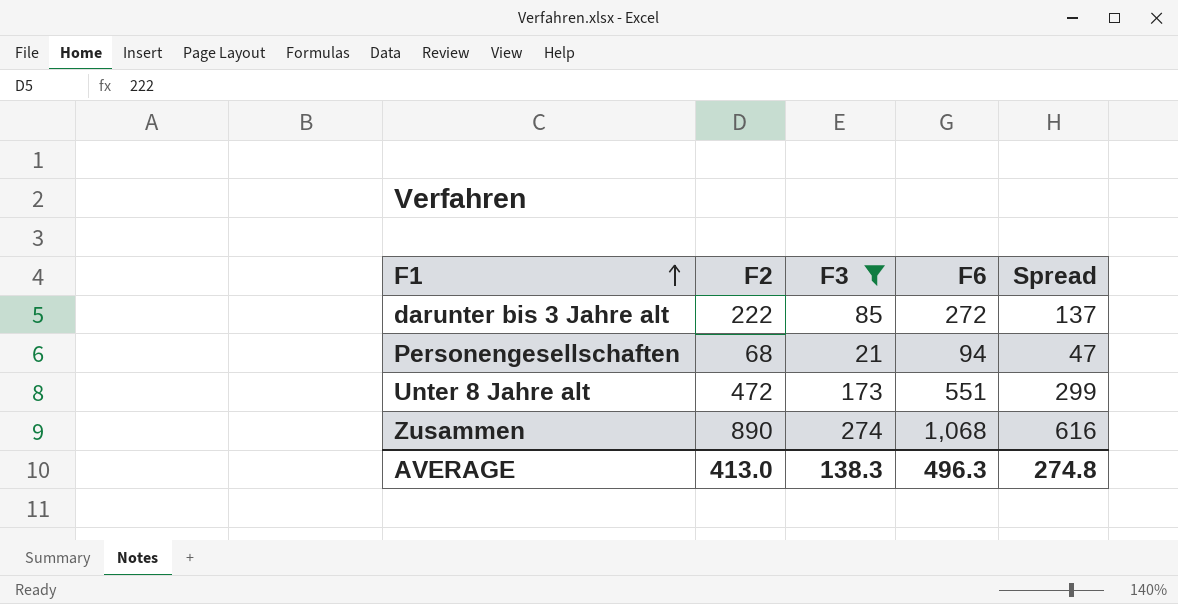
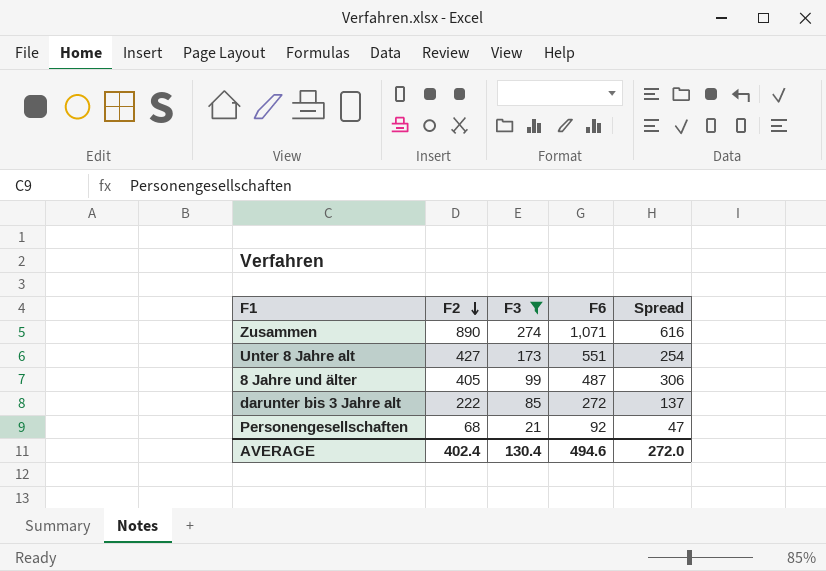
row order: F1 ascending -> F2 descending
Zusammen | F6: 1,068 -> 1,071
Unter 8 Jahre alt | F2: 472 -> 427
Unter 8 Jahre alt | Spread: 299 -> 254
row 8 Jahre und älter: none -> 405 | 99 | 487 | 306
Personengesellschaften | F6: 94 -> 92
AVERAGE | F2: 413.0 -> 402.4
AVERAGE | F3: 138.3 -> 130.4
AVERAGE | F6: 496.3 -> 494.6
AVERAGE | Spread: 274.8 -> 272.0

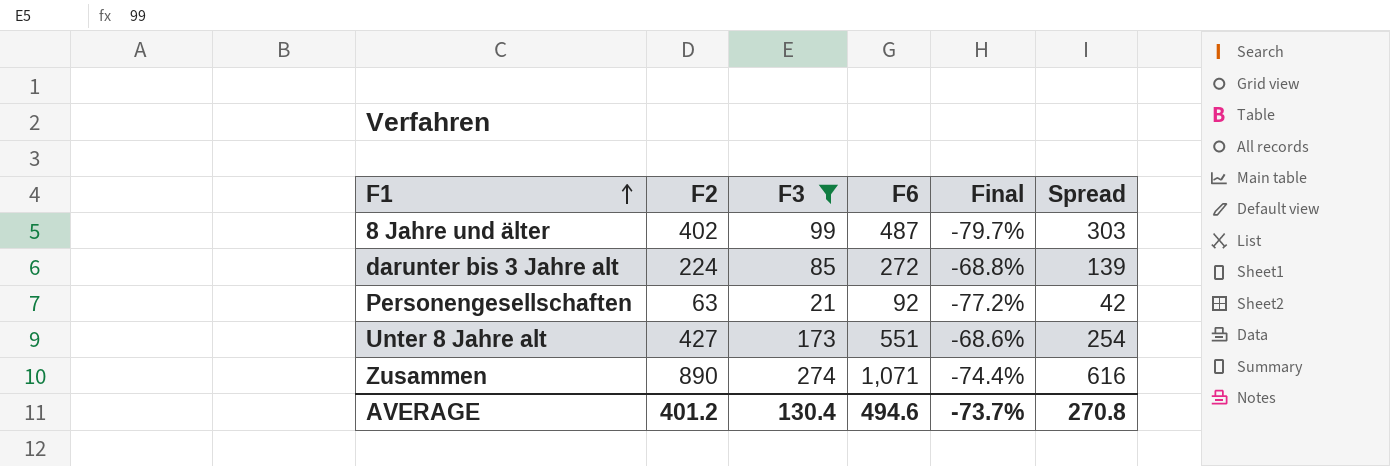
row order: F2 descending -> F1 ascending
column Final | formula: none -> ([F3] - [F6]) / [F6]
8 Jahre und älter | F2: 405 -> 402
8 Jahre und älter | Spread: 306 -> 303
darunter bis 3 Jahre alt | F2: 222 -> 224
darunter bis 3 Jahre alt | Spread: 137 -> 139
Personengesellschaften | F2: 68 -> 63
Personengesellschaften | Spread: 47 -> 42
AVERAGE | F2: 402.4 -> 401.2
AVERAGE | Spread: 272.0 -> 270.8

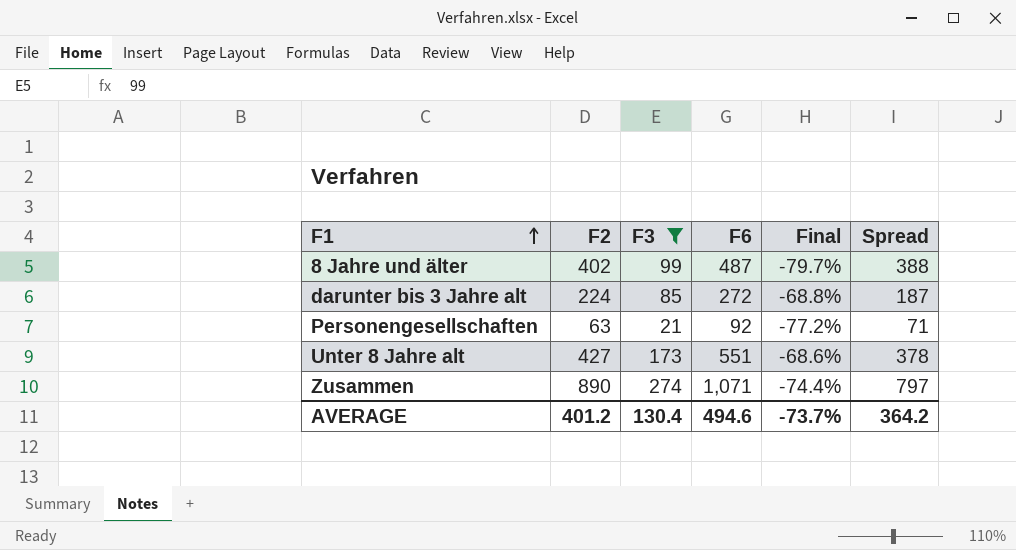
column Spread | formula: [F2] - [F3] -> [F6] - [F3]
AVERAGE | Spread: 270.8 -> 364.2

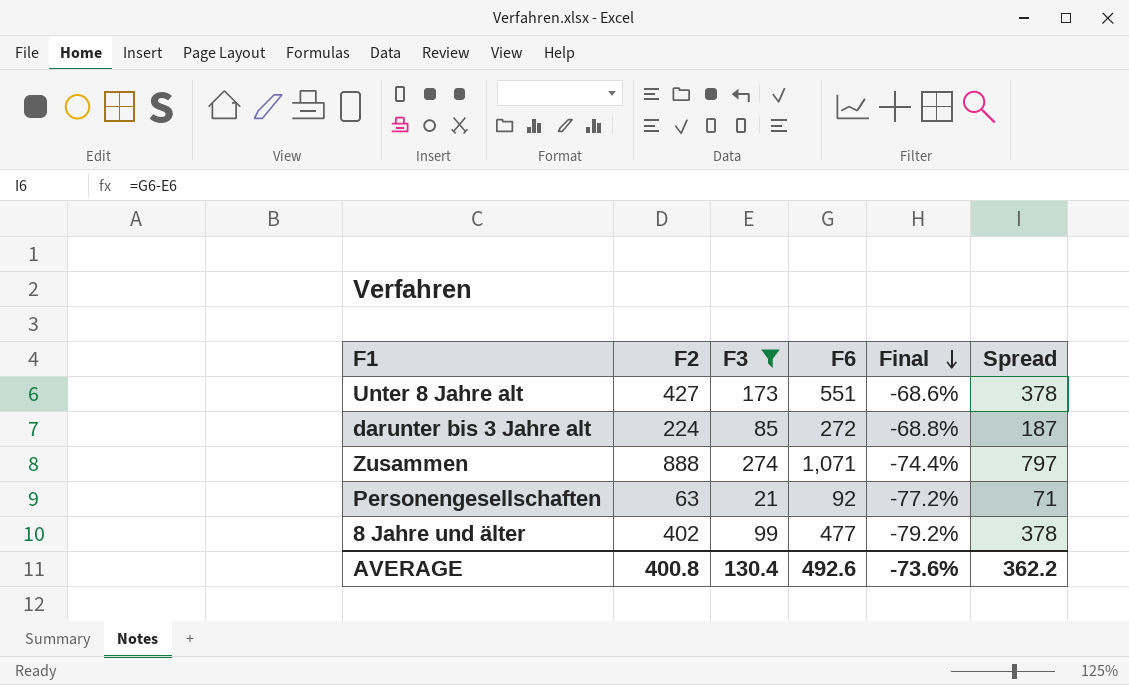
row order: F1 ascending -> Final descending
Zusammen | F2: 890 -> 888
8 Jahre und älter | F6: 487 -> 477
8 Jahre und älter | Final: -79.7% -> -79.2%
8 Jahre und älter | Spread: 388 -> 378
AVERAGE | F2: 401.2 -> 400.8
AVERAGE | F6: 494.6 -> 492.6
AVERAGE | Final: -73.7% -> -73.6%
AVERAGE | Spread: 364.2 -> 362.2

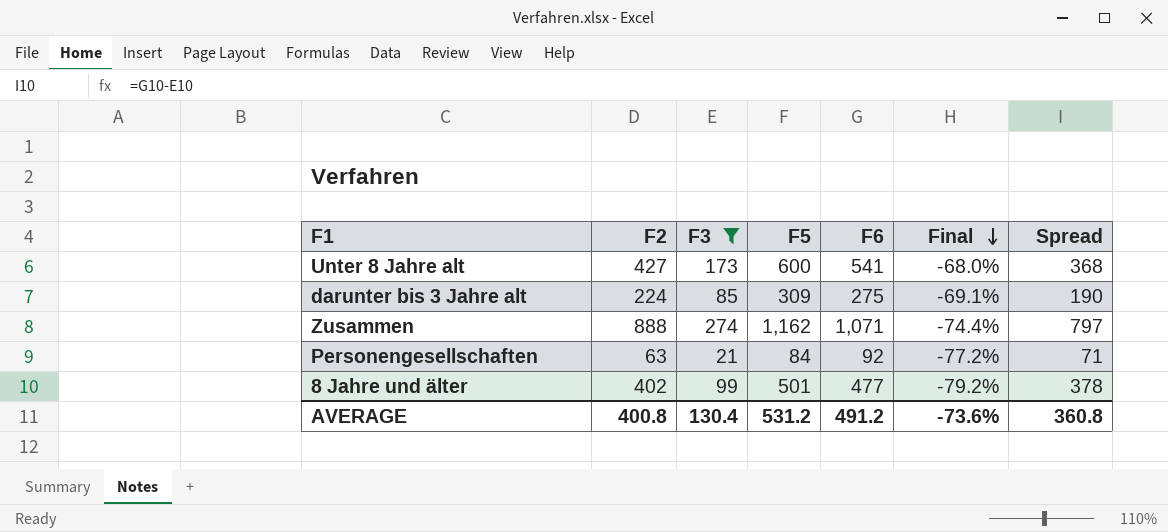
column F5 | formula: none -> [F2] + [F3]
Unter 8 Jahre alt | F6: 551 -> 541
Unter 8 Jahre alt | Final: -68.6% -> -68.0%
Unter 8 Jahre alt | Spread: 378 -> 368
darunter bis 3 Jahre alt | F6: 272 -> 275
darunter bis 3 Jahre alt | Final: -68.8% -> -69.1%
darunter bis 3 Jahre alt | Spread: 187 -> 190
AVERAGE | F6: 492.6 -> 491.2
AVERAGE | Spread: 362.2 -> 360.8

